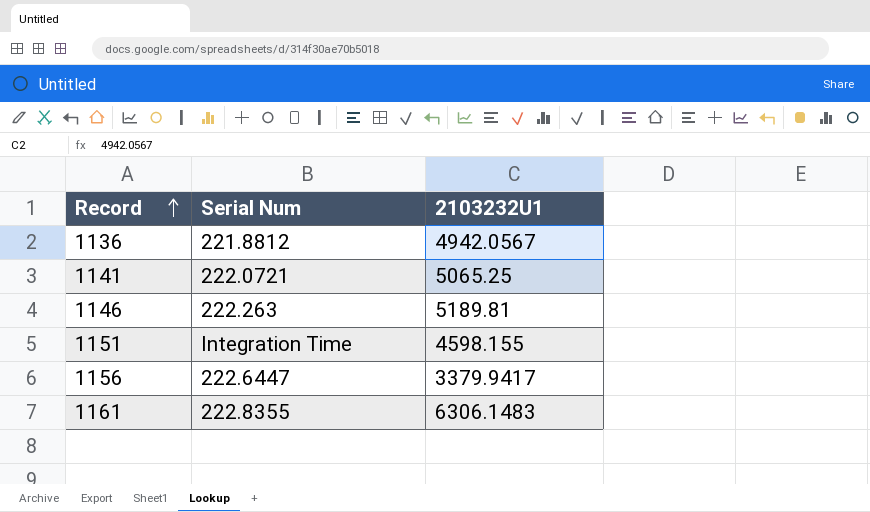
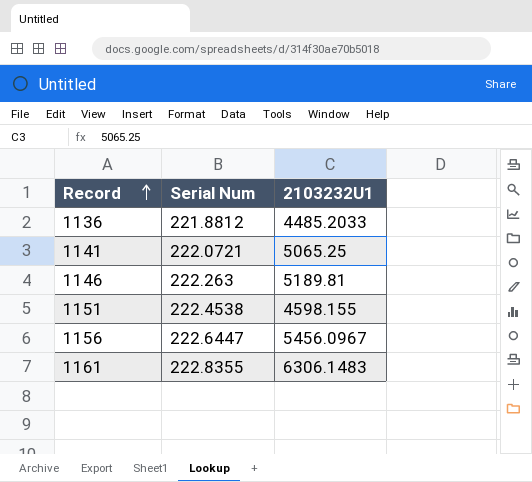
1136 | 2103232U1: 4942.0567 -> 4485.2033
1151 | Serial Num: Integration Time -> 222.4538
1156 | 2103232U1: 3379.9417 -> 5456.0967

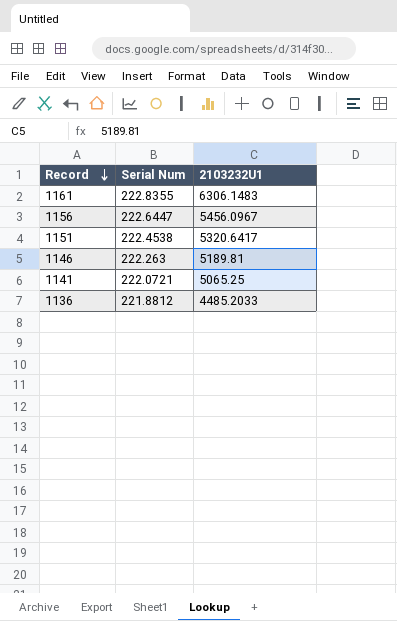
row order: Record ascending -> Record descending
1151 | 2103232U1: 4598.155 -> 5320.6417

